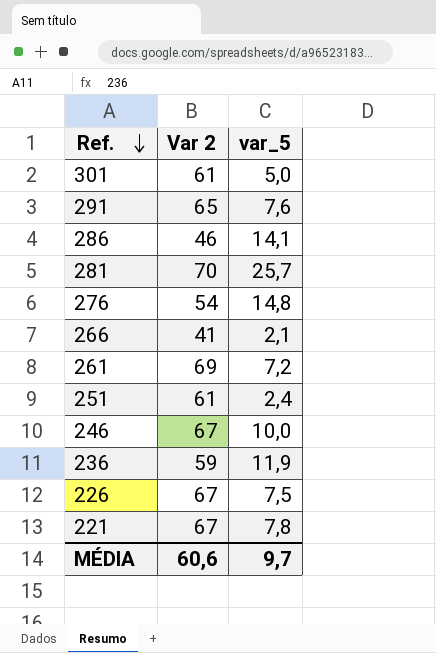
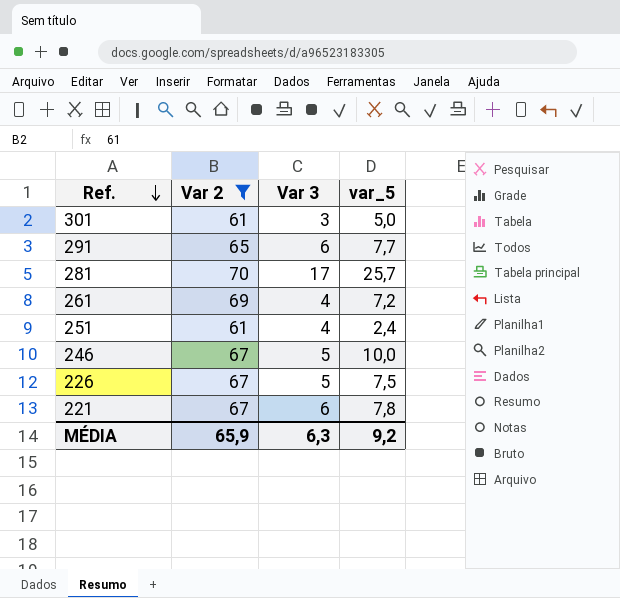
filter: none -> Var 2 >= 61
column Var 3 | position: none -> 3
291 | var_5: 7,6 -> 7,7
MÉDIA | Var 2: 60,6 -> 65,9
MÉDIA | var_5: 9,7 -> 9,2

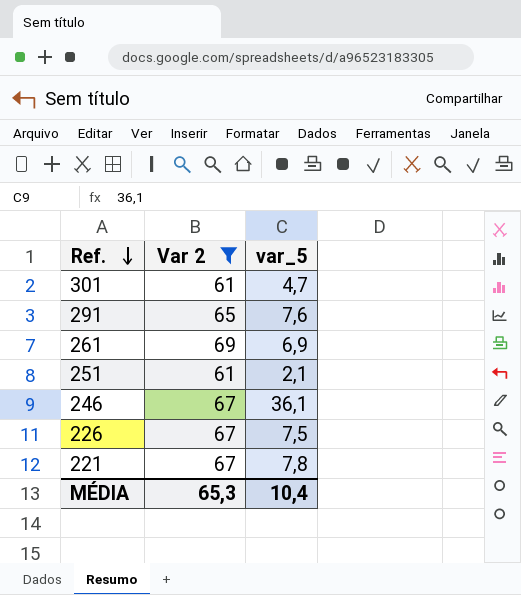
column Var 3 | position: 3 -> none
row 281: 70 | 17 | 25,7 -> none
301 | var_5: 5,0 -> 4,7
291 | var_5: 7,7 -> 7,6
261 | var_5: 7,2 -> 6,9
251 | var_5: 2,4 -> 2,1
246 | var_5: 10,0 -> 36,1
MÉDIA | Var 2: 65,9 -> 65,3
MÉDIA | var_5: 9,2 -> 10,4

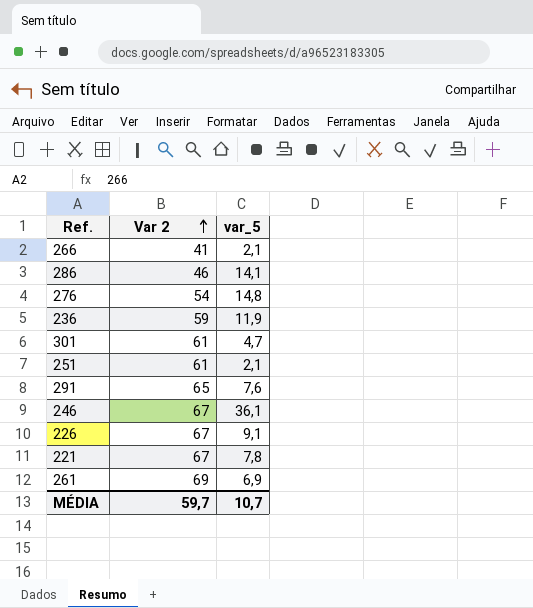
filter: Var 2 >= 61 -> none
row order: Ref. descending -> Var 2 ascending
226 | var_5: 7,5 -> 9,1
MÉDIA | Var 2: 65,3 -> 59,7
MÉDIA | var_5: 10,4 -> 10,7

